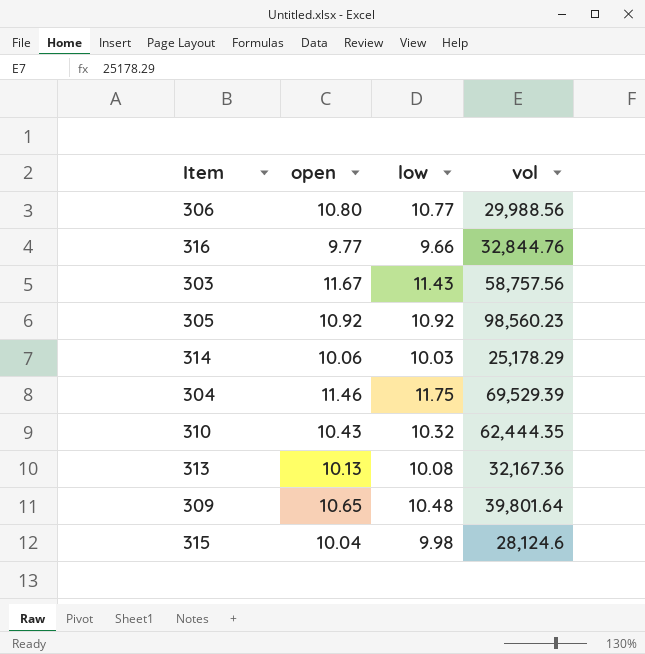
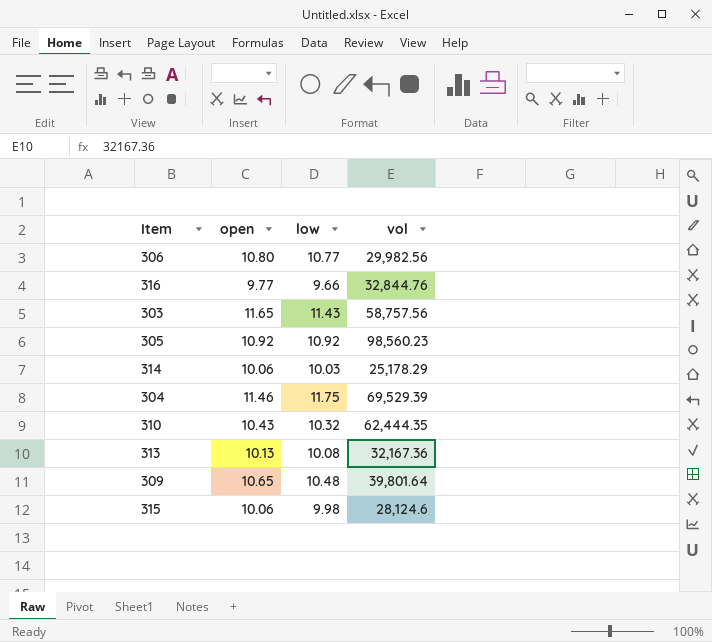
306 | vol: 29,988.56 -> 29,982.56
303 | open: 11.67 -> 11.65
315 | open: 10.04 -> 10.06

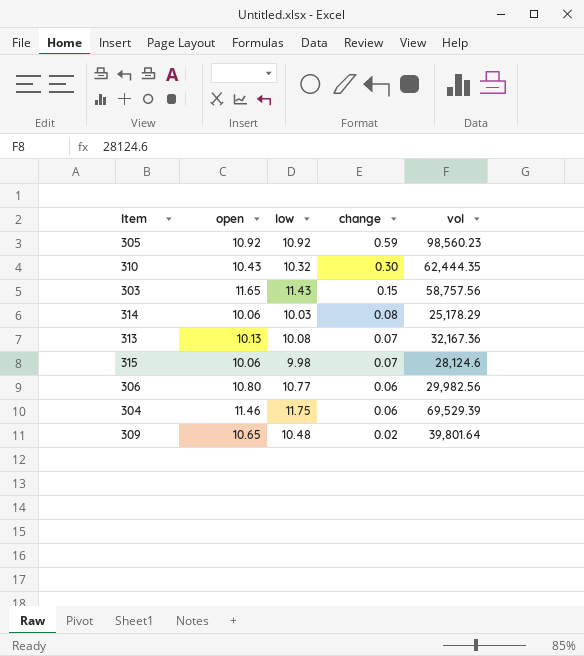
row order: none -> change descending
column change | position: none -> 4
row 316: 9.77 | 9.66 | 32,844.76 -> none

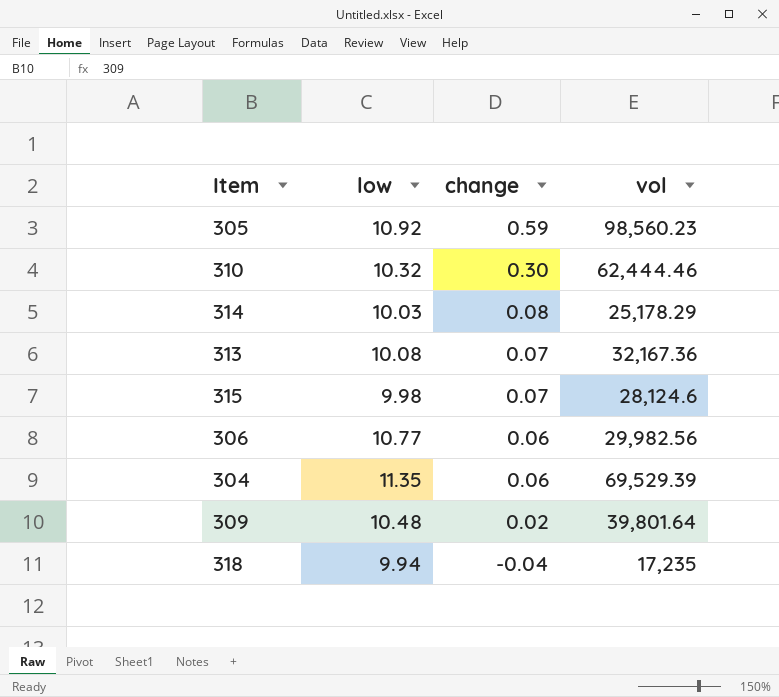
column open | position: 2 -> none
row 303: 11.65 | 11.43 | 0.15 | 58,757.56 -> none
310 | vol: 62,444.35 -> 62,444.46
304 | low: 11.75 -> 11.35
row 318: none -> 9.94 | -0.04 | 17,235

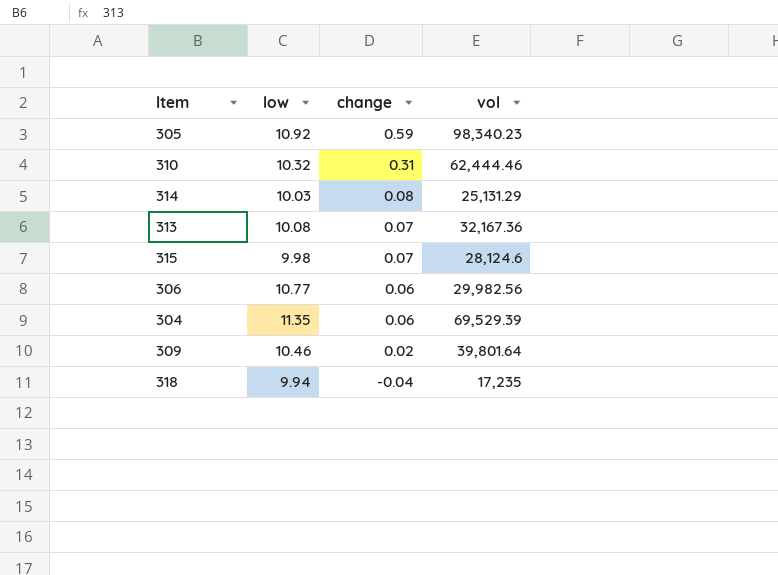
305 | vol: 98,560.23 -> 98,340.23
310 | change: 0.30 -> 0.31
314 | vol: 25,178.29 -> 25,131.29
309 | low: 10.48 -> 10.46

